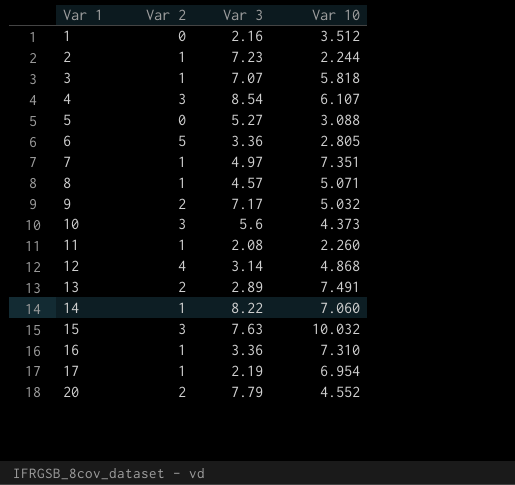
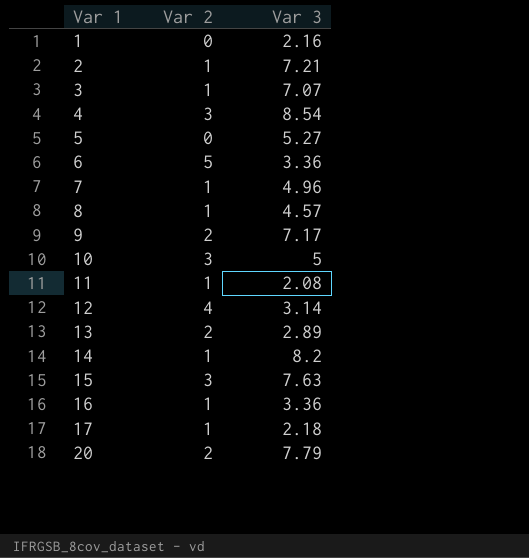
column Var 10 | position: 4 -> none
2 | Var 3: 7.23 -> 7.21
7 | Var 3: 4.97 -> 4.96
10 | Var 3: 5.6 -> 5
14 | Var 3: 8.22 -> 8.2
17 | Var 3: 2.19 -> 2.18

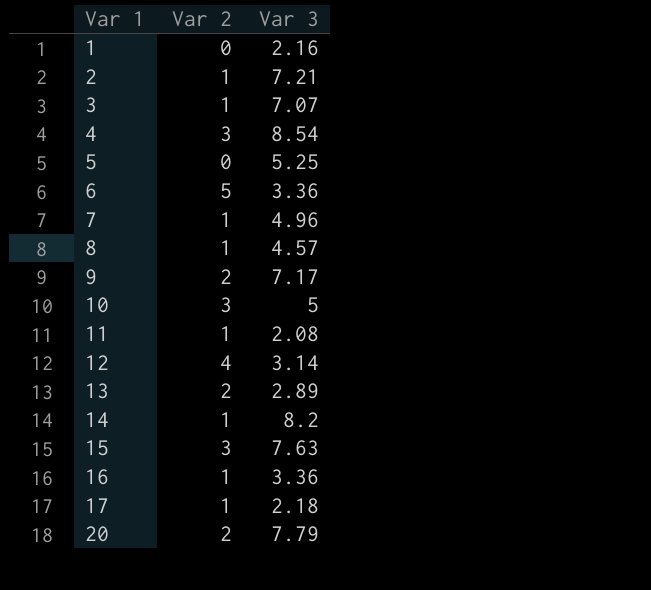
5 | Var 3: 5.27 -> 5.25

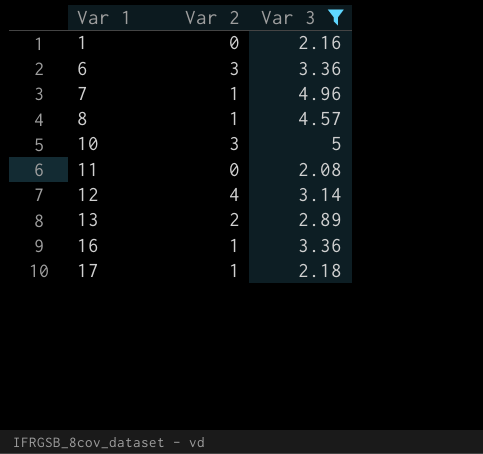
filter: none -> Var 3 <= 5
6 | Var 2: 5 -> 3
11 | Var 2: 1 -> 0

